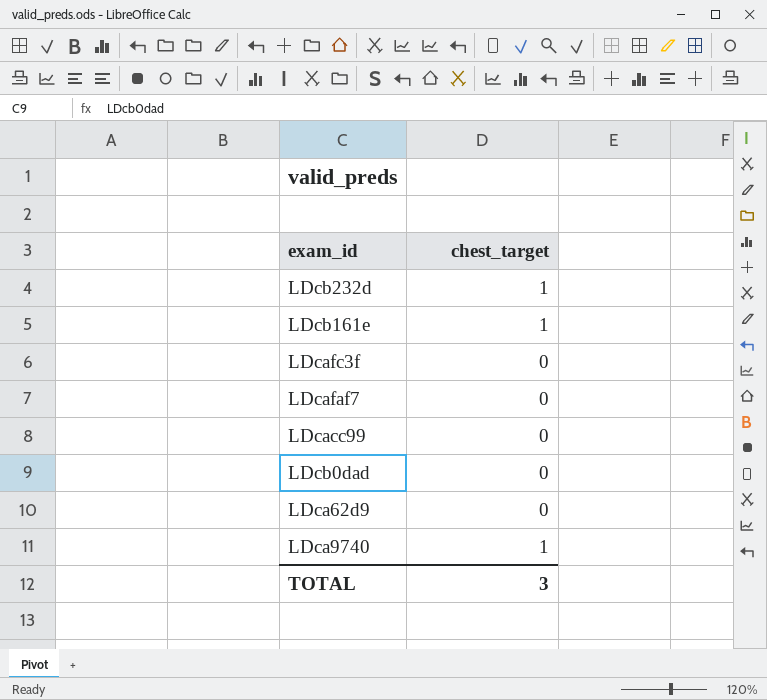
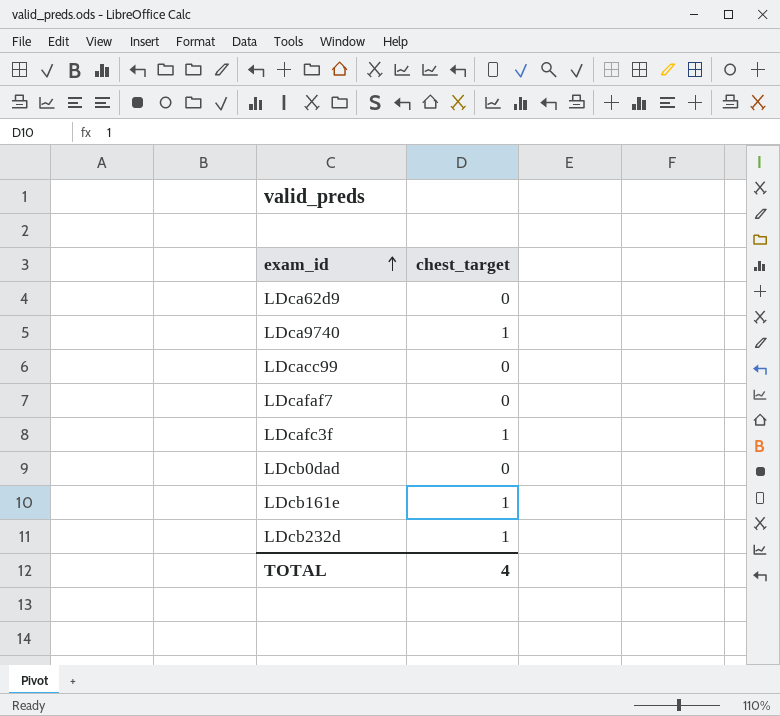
row order: none -> exam_id ascending
LDcafc3f | chest_target: 0 -> 1
TOTAL | chest_target: 3 -> 4

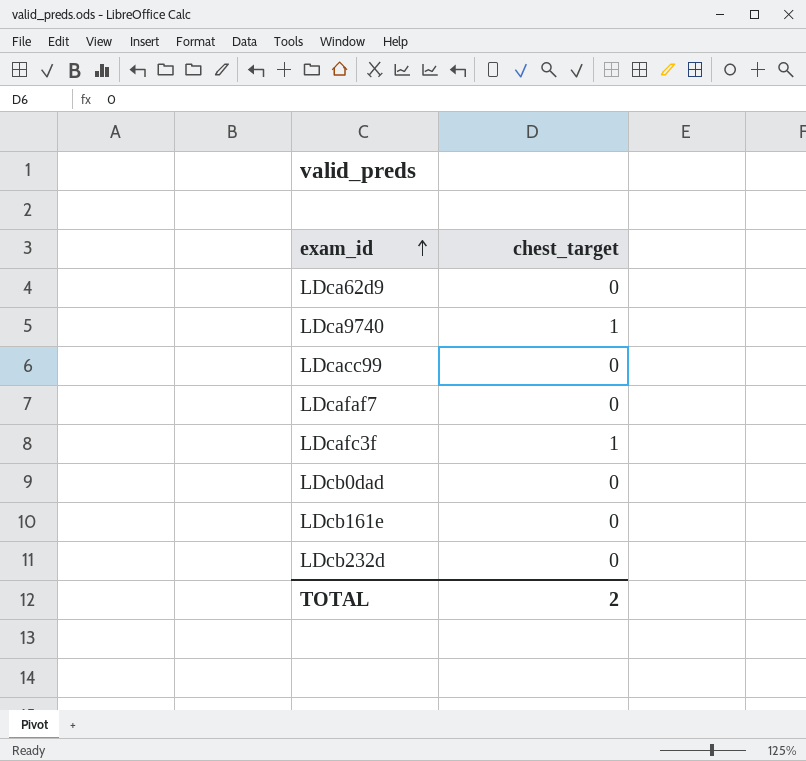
LDcb161e | chest_target: 1 -> 0
LDcb232d | chest_target: 1 -> 0
TOTAL | chest_target: 4 -> 2

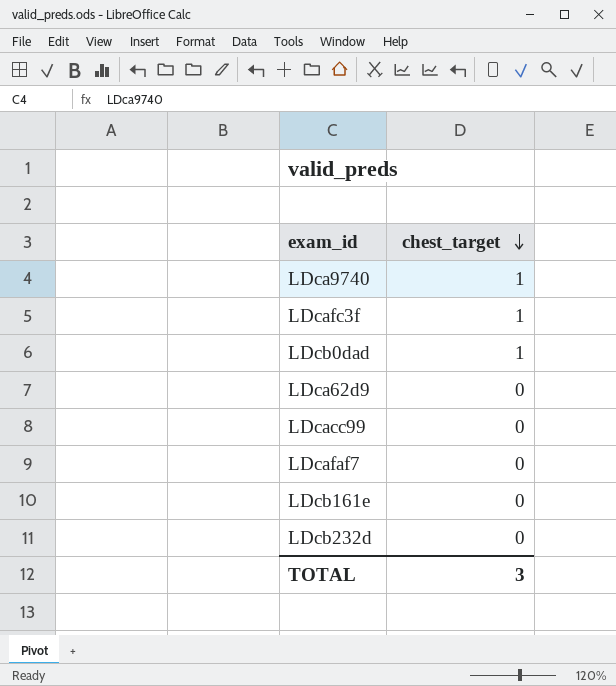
row order: exam_id ascending -> chest_target descending
LDcb0dad | chest_target: 0 -> 1
TOTAL | chest_target: 2 -> 3

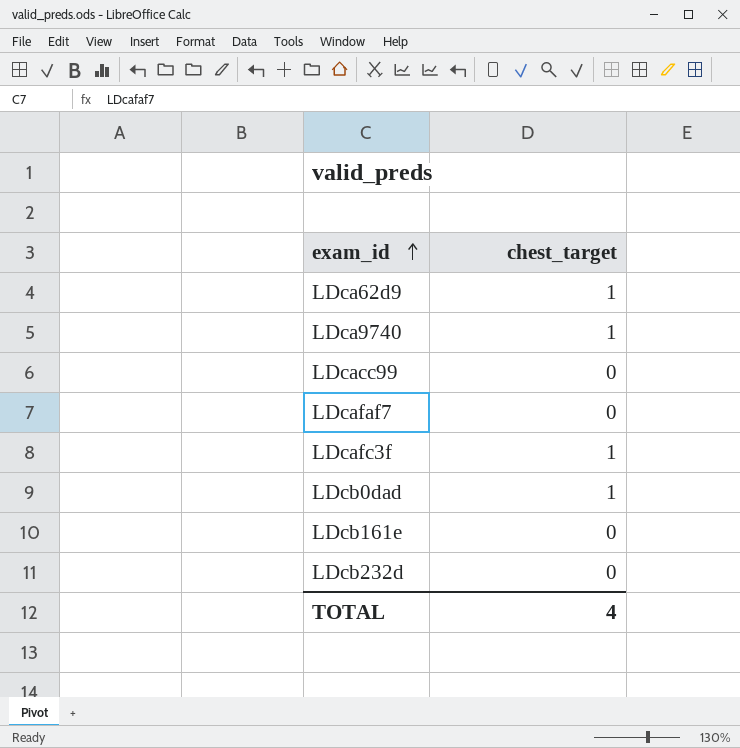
row order: chest_target descending -> exam_id ascending
LDca62d9 | chest_target: 0 -> 1
TOTAL | chest_target: 3 -> 4

